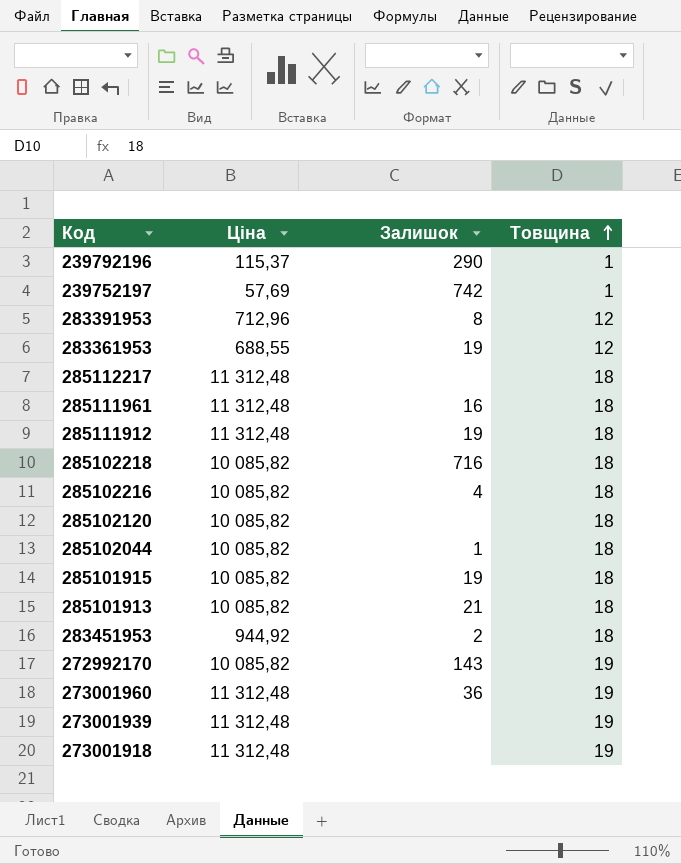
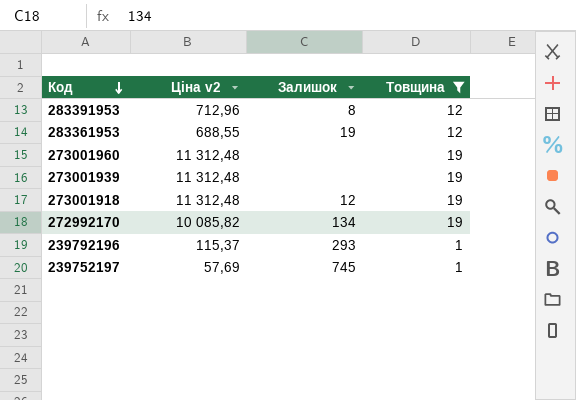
filter: none -> Товщина != 18
row order: Товщина ascending -> Код descending
column name: Ціна -> Ціна v2
273001960 | Залишок: 36 -> none
273001918 | Залишок: none -> 12
272992170 | Залишок: 143 -> 134
239792196 | Залишок: 290 -> 293
239752197 | Залишок: 742 -> 745

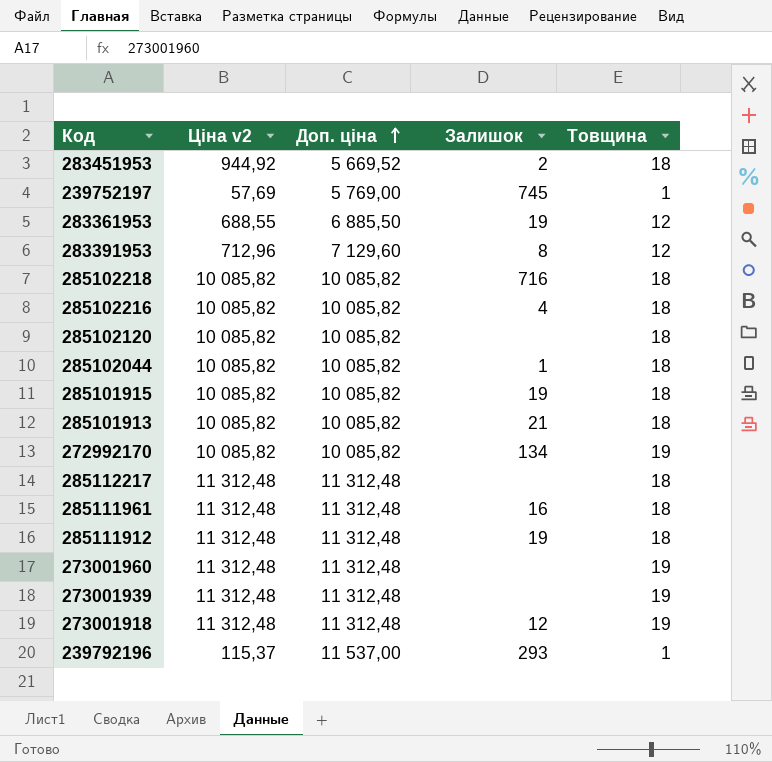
filter: Товщина != 18 -> none
row order: Код descending -> Доп. ціна ascending
column Доп. ціна | position: none -> 3

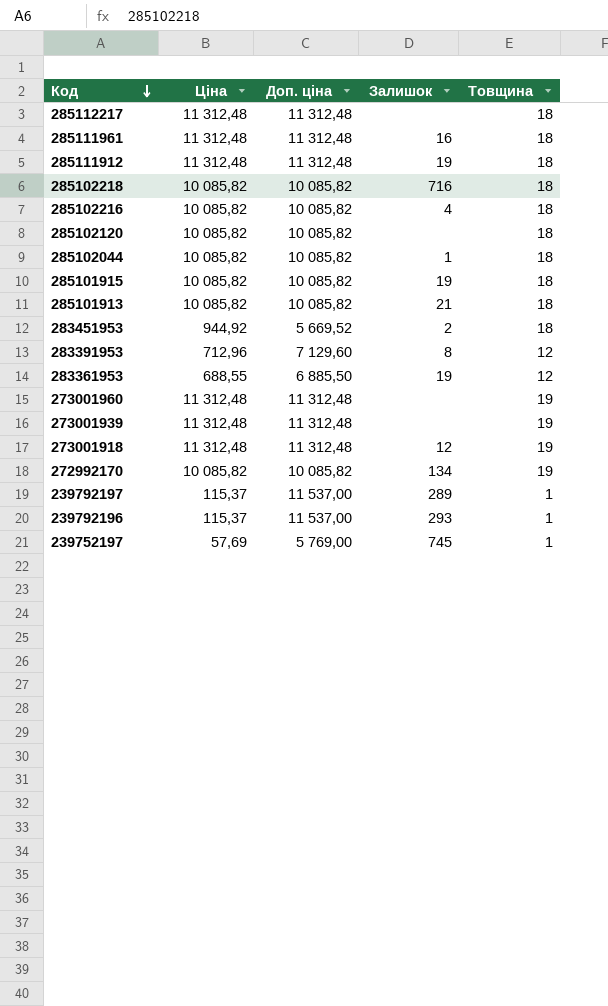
row order: Доп. ціна ascending -> Код descending
column name: Ціна v2 -> Ціна
row 239792197: none -> 115,37 | 11 537,00 | 289 | 1

